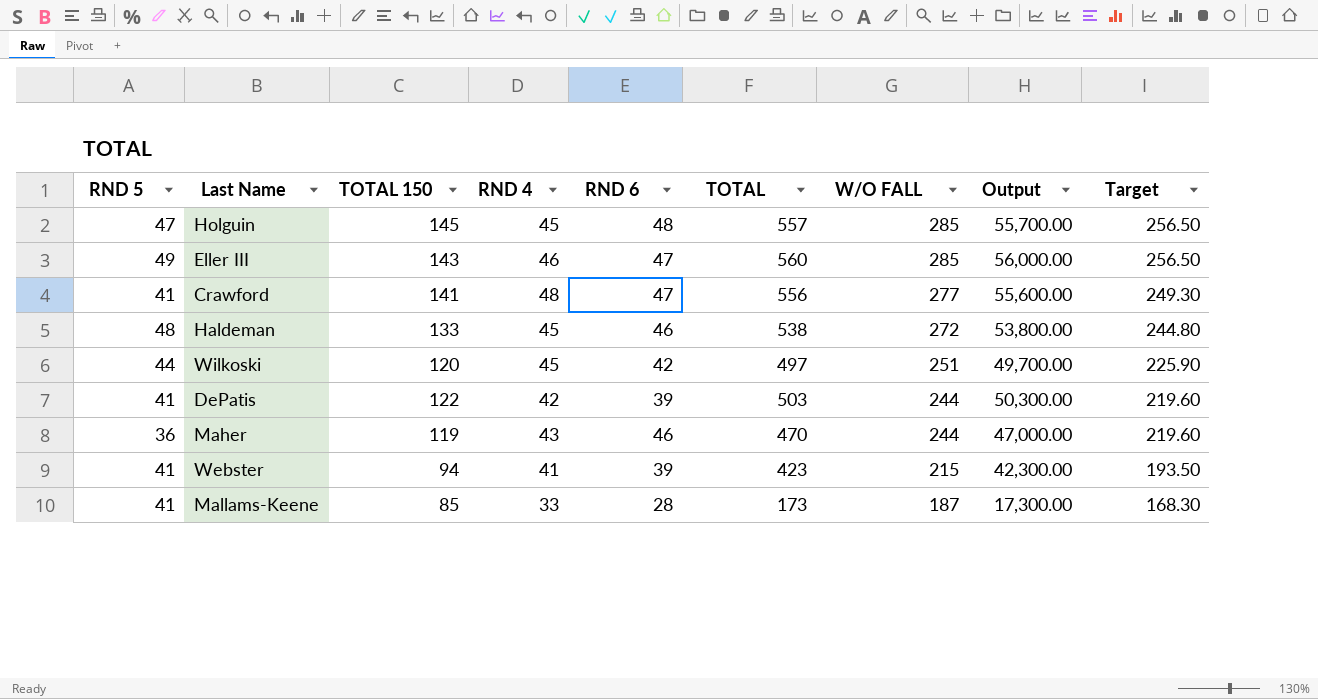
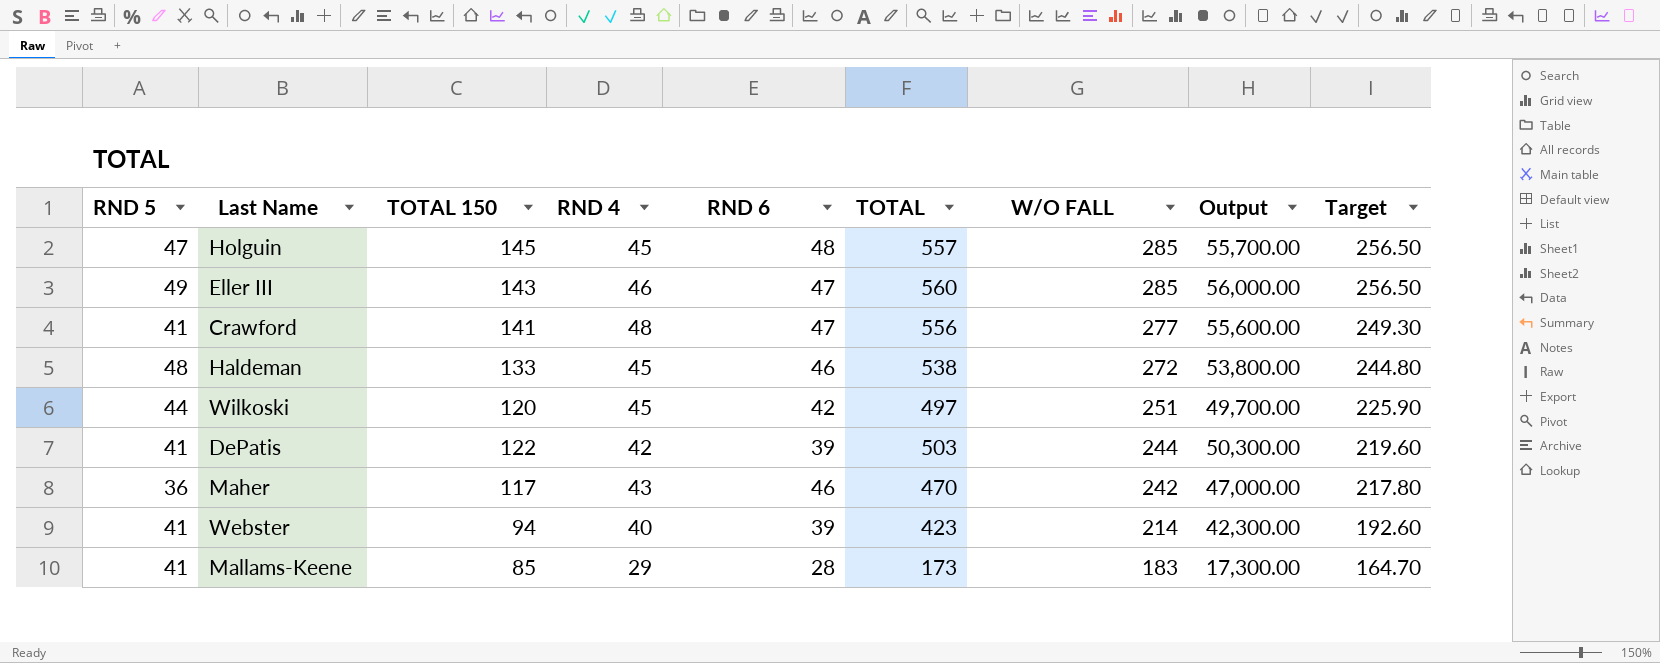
Maher | TOTAL 150: 119 -> 117
Maher | W/O FALL: 244 -> 242
Maher | Target: 219.60 -> 217.80
Webster | RND 4: 41 -> 40
Webster | W/O FALL: 215 -> 214
Webster | Target: 193.50 -> 192.60
Mallams-Keene | RND 4: 33 -> 29
Mallams-Keene | W/O FALL: 187 -> 183
Mallams-Keene | Target: 168.30 -> 164.70

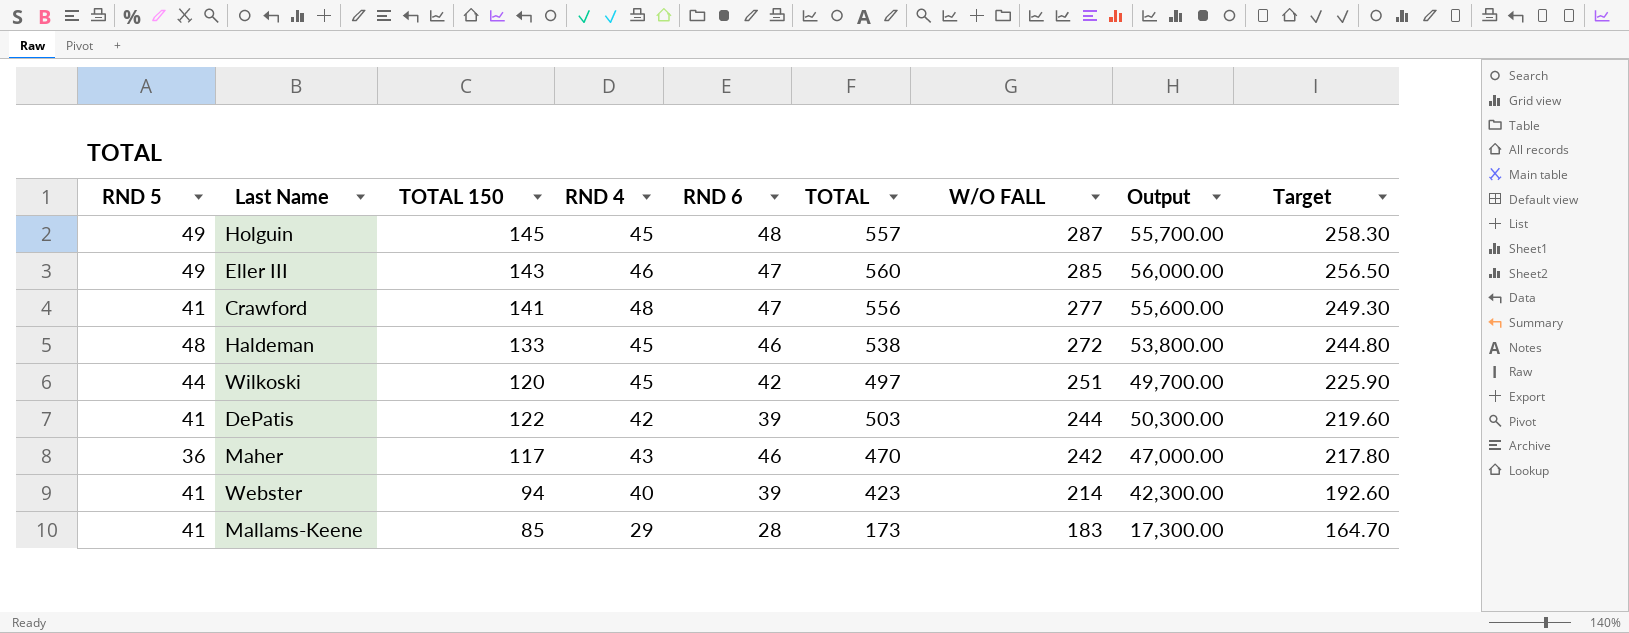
Holguin | RND 5: 47 -> 49
Holguin | W/O FALL: 285 -> 287
Holguin | Target: 256.50 -> 258.30

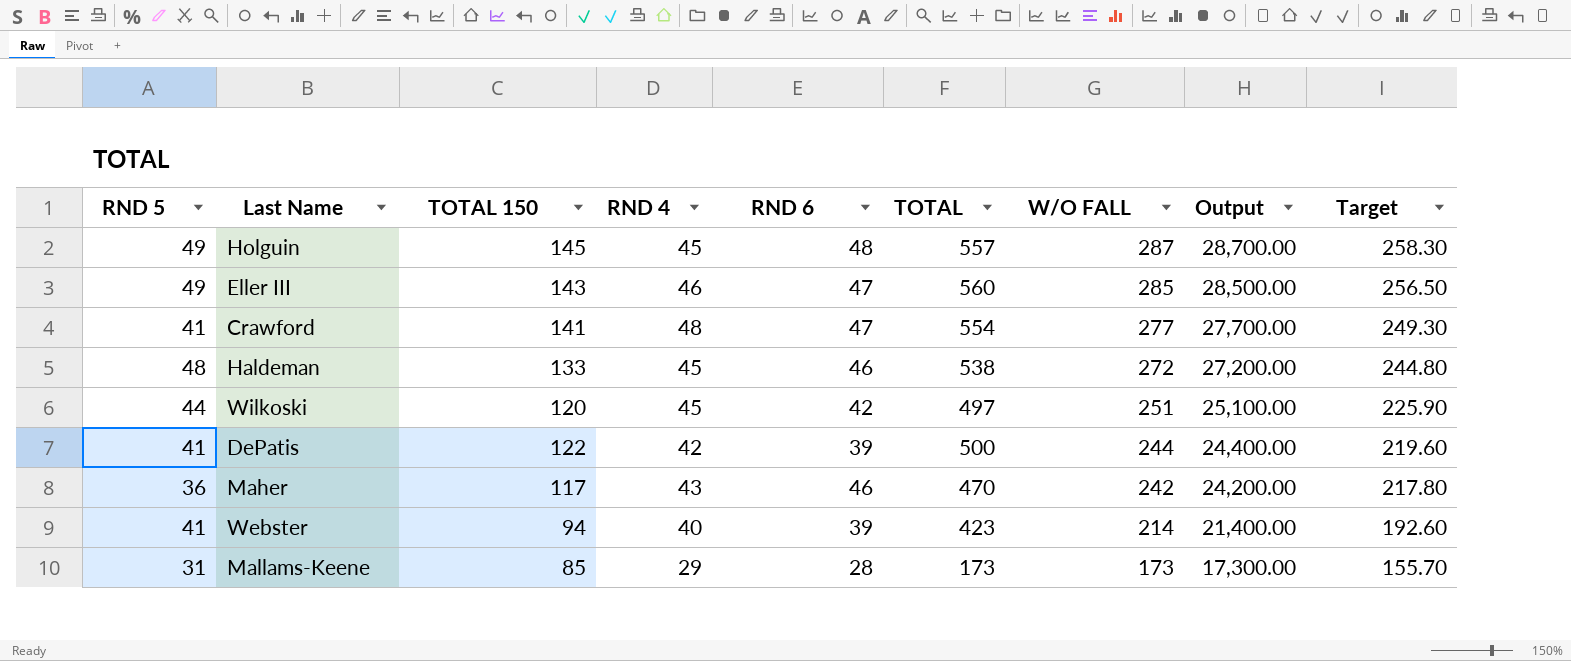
column Output | formula: [TOTAL] * 100 -> [W/O FALL] * 100
Crawford | TOTAL: 556 -> 554
DePatis | TOTAL: 503 -> 500
Mallams-Keene | RND 5: 41 -> 31
Mallams-Keene | W/O FALL: 183 -> 173
Mallams-Keene | Target: 164.70 -> 155.70

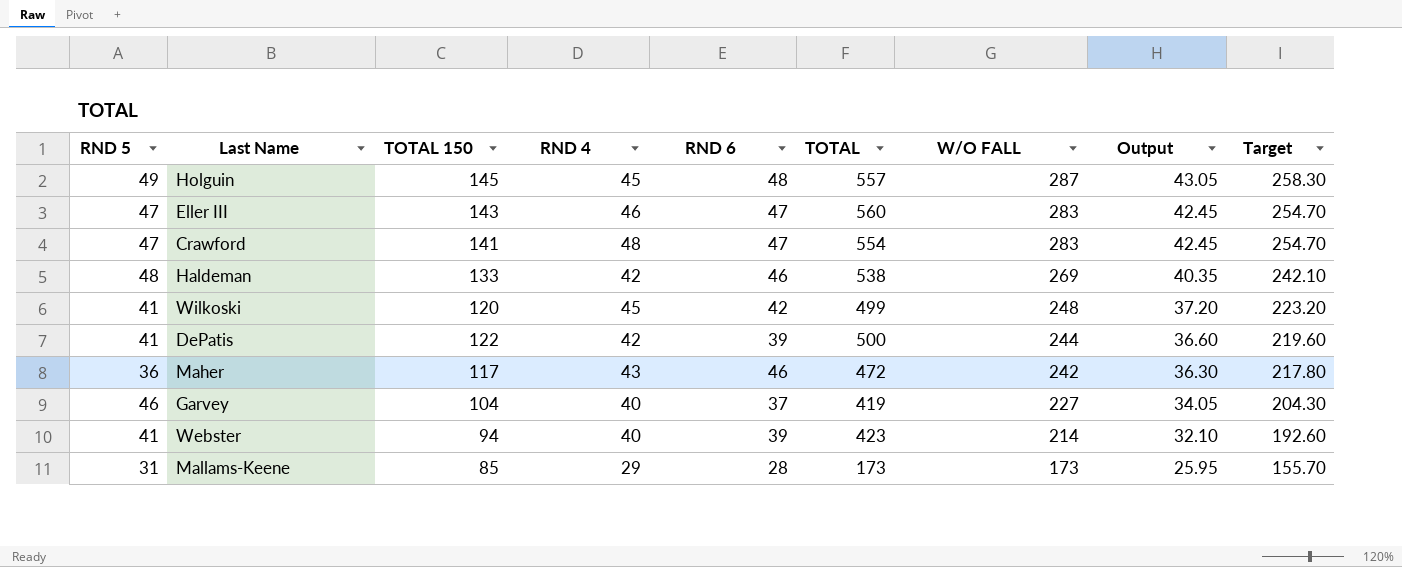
column Output | formula: [W/O FALL] * 100 -> [W/O FALL] * 0.15
Eller III | RND 5: 49 -> 47
Eller III | W/O FALL: 285 -> 283
Eller III | Target: 256.50 -> 254.70
Crawford | RND 5: 41 -> 47
Crawford | W/O FALL: 277 -> 283
Crawford | Target: 249.30 -> 254.70
Haldeman | RND 4: 45 -> 42
Haldeman | W/O FALL: 272 -> 269
Haldeman | Target: 244.80 -> 242.10
Wilkoski | RND 5: 44 -> 41
Wilkoski | TOTAL: 497 -> 499
Wilkoski | W/O FALL: 251 -> 248
Wilkoski | Target: 225.90 -> 223.20
Maher | TOTAL: 470 -> 472
row Garvey: none -> 46 | 104 | 40 | 37 | 419 | 227 | 34.05 | 204.30

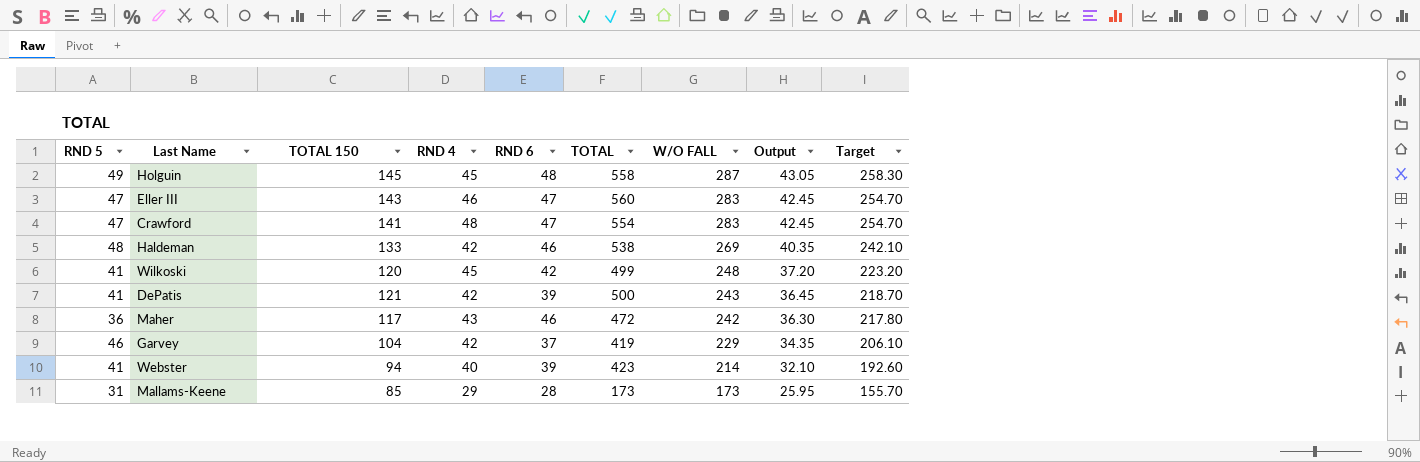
Holguin | TOTAL: 557 -> 558
DePatis | TOTAL 150: 122 -> 121
DePatis | W/O FALL: 244 -> 243
DePatis | Output: 36.60 -> 36.45
DePatis | Target: 219.60 -> 218.70
Garvey | RND 4: 40 -> 42
Garvey | W/O FALL: 227 -> 229
Garvey | Output: 34.05 -> 34.35
Garvey | Target: 204.30 -> 206.10

